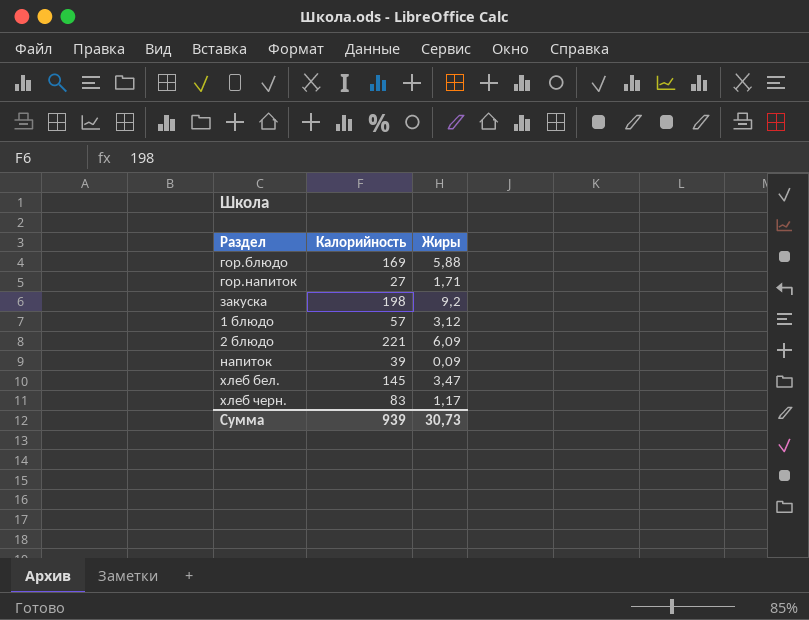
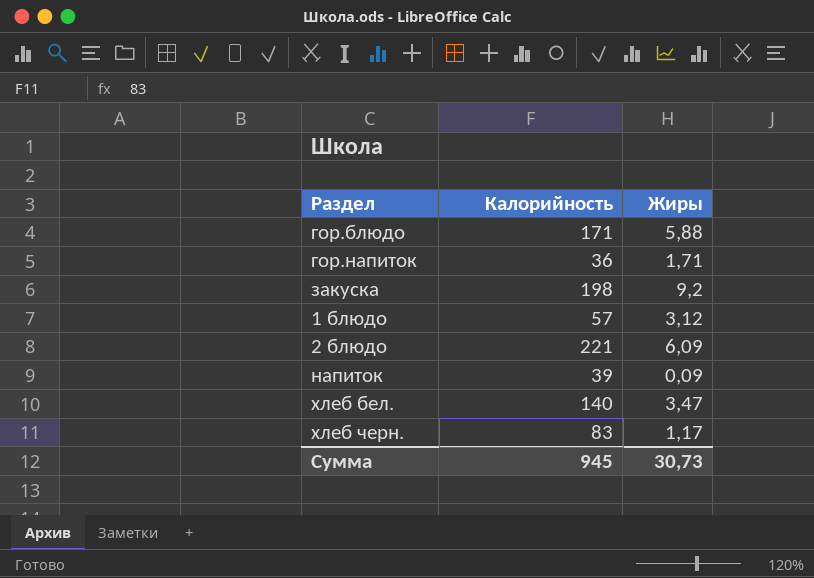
гор.блюдо | Калорийность: 169 -> 171
гор.напиток | Калорийность: 27 -> 36
хлеб бел. | Калорийность: 145 -> 140
Сумма | Калорийность: 939 -> 945

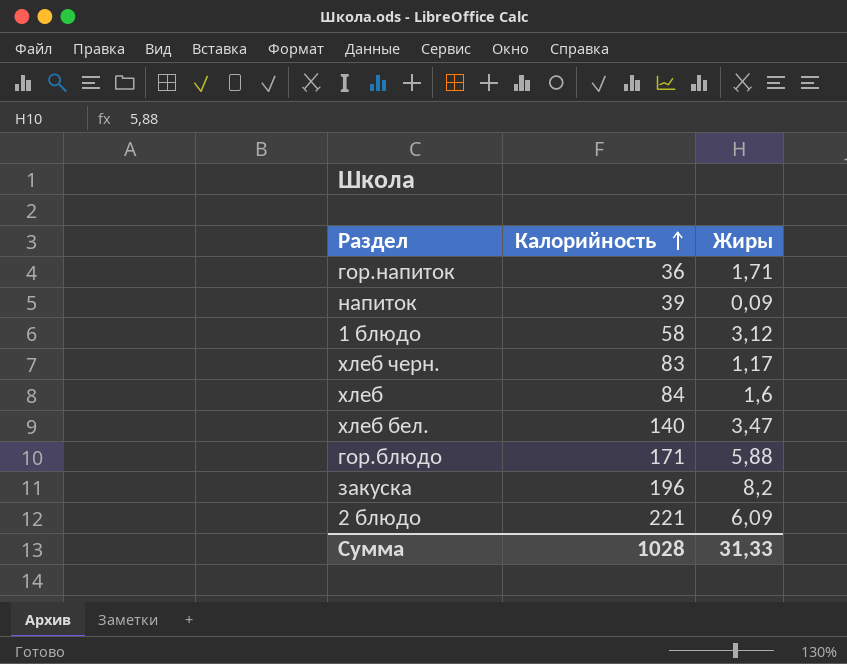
row order: none -> Калорийность ascending
1 блюдо | Калорийность: 57 -> 58
row хлеб: none -> 84 | 1,6
закуска | Калорийность: 198 -> 196
закуска | Жиры: 9,2 -> 8,2
Сумма | Калорийность: 945 -> 1028
Сумма | Жиры: 30,73 -> 31,33

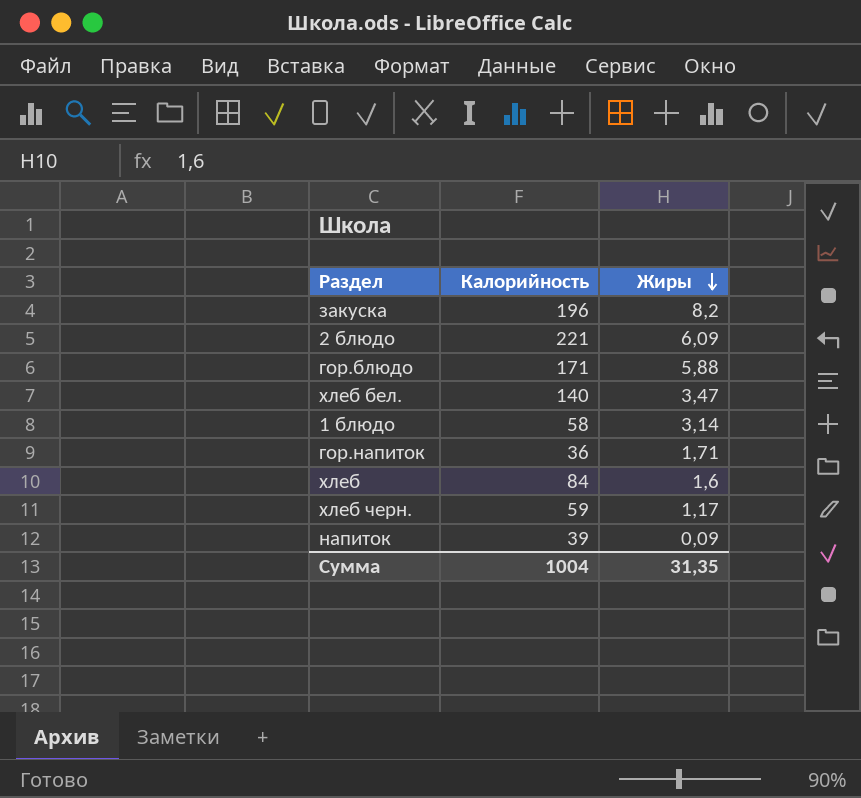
row order: Калорийность ascending -> Жиры descending
1 блюдо | Жиры: 3,12 -> 3,14
хлеб черн. | Калорийность: 83 -> 59
Сумма | Калорийность: 1028 -> 1004
Сумма | Жиры: 31,33 -> 31,35

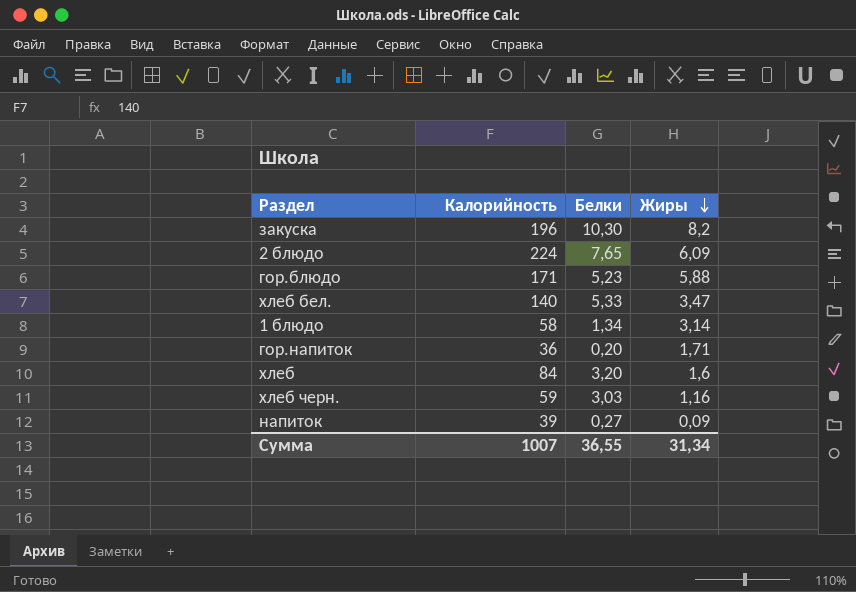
column Белки | position: none -> 3
2 блюдо | Калорийность: 221 -> 224
хлеб черн. | Жиры: 1,17 -> 1,16
Сумма | Калорийность: 1004 -> 1007
Сумма | Жиры: 31,35 -> 31,34

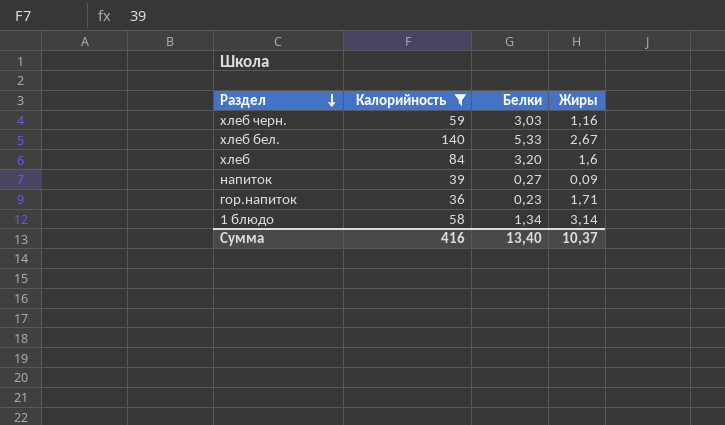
filter: none -> Калорийность <= 140
row order: Жиры descending -> Раздел descending
хлеб бел. | Жиры: 3,47 -> 2,67
гор.напиток | Белки: 0,20 -> 0,23
Сумма | Калорийность: 1007 -> 416
Сумма | Белки: 36,55 -> 13,40
Сумма | Жиры: 31,34 -> 10,37

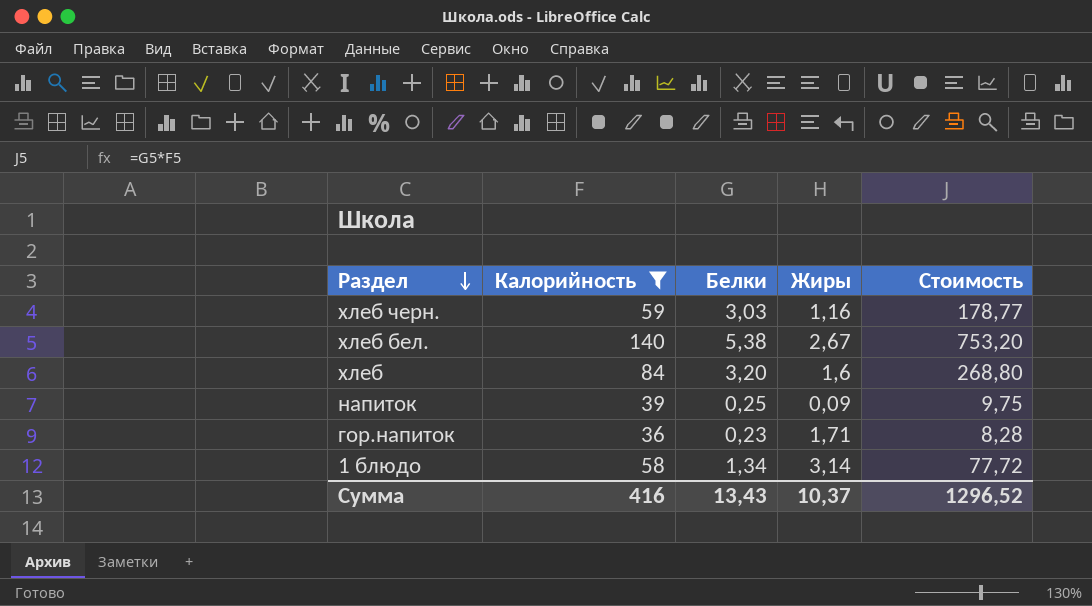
column Стоимость | formula: none -> [Калорийность] * [Белки]
хлеб бел. | Белки: 5,33 -> 5,38
напиток | Белки: 0,27 -> 0,25
Сумма | Белки: 13,40 -> 13,43

